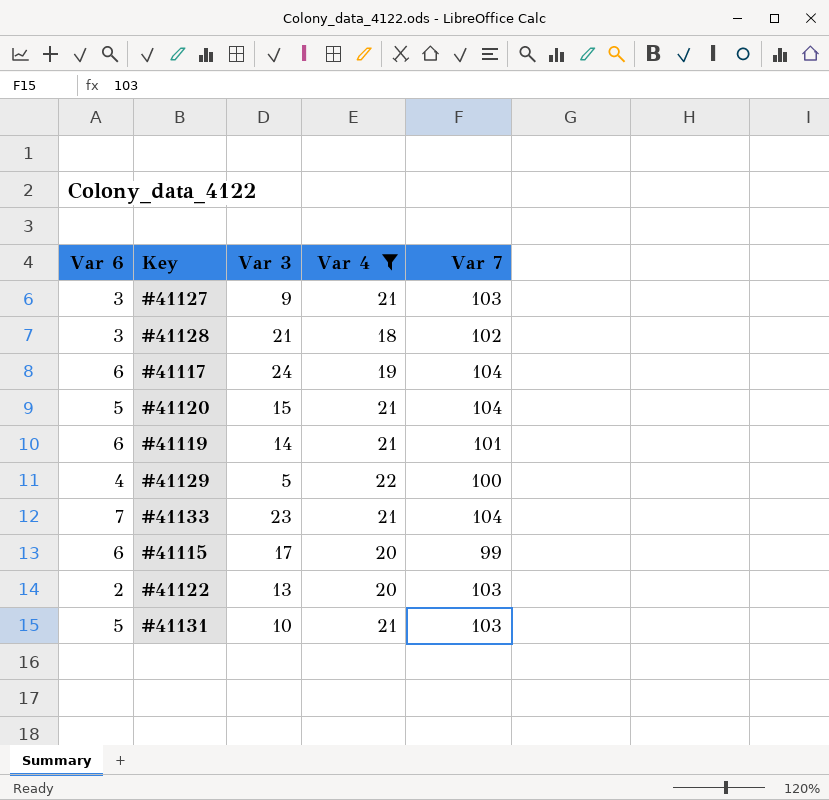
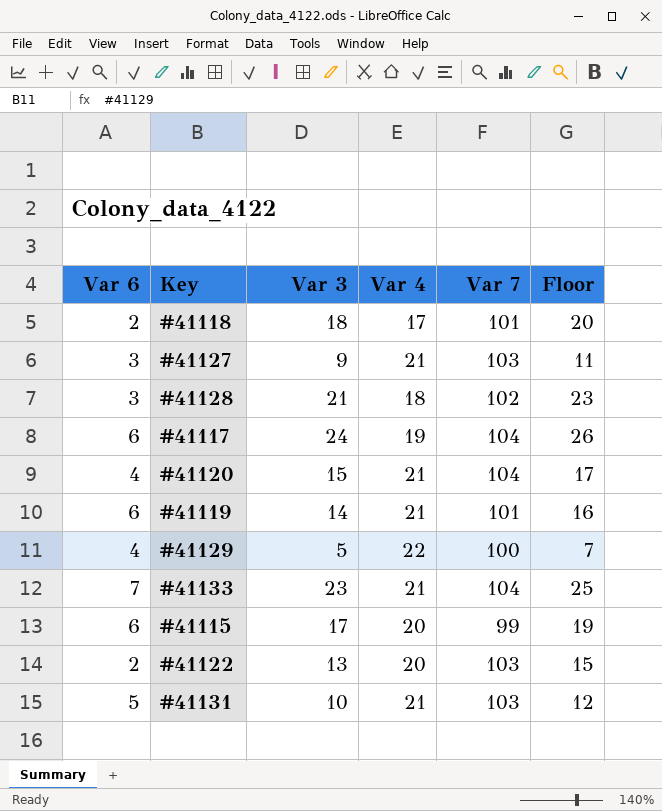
filter: Var 4 != 17 -> none
column Floor | formula: none -> [Var 3] + 2
#41120 | Var 6: 5 -> 4

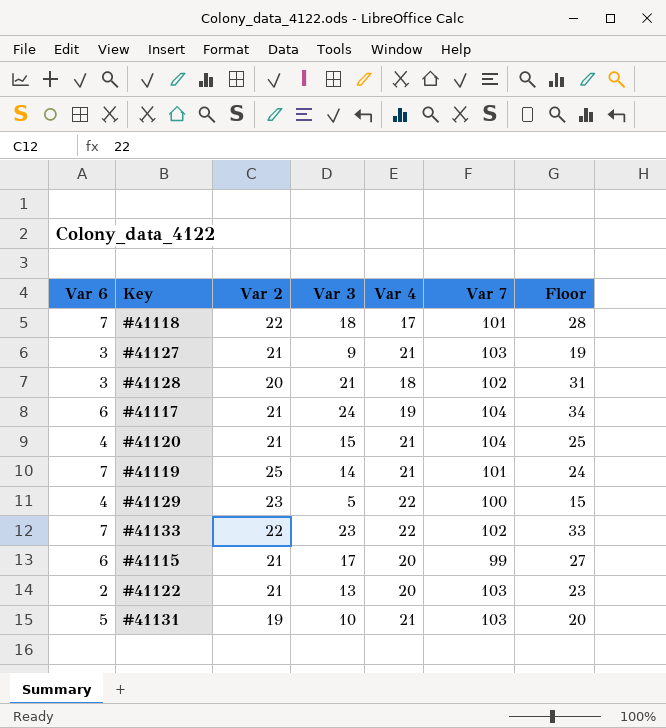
column Var 2 | position: none -> 3
column Floor | formula: [Var 3] + 2 -> [Var 3] + 10
#41118 | Var 6: 2 -> 7
#41119 | Var 6: 6 -> 7
#41133 | Var 4: 21 -> 22
#41133 | Var 7: 104 -> 102

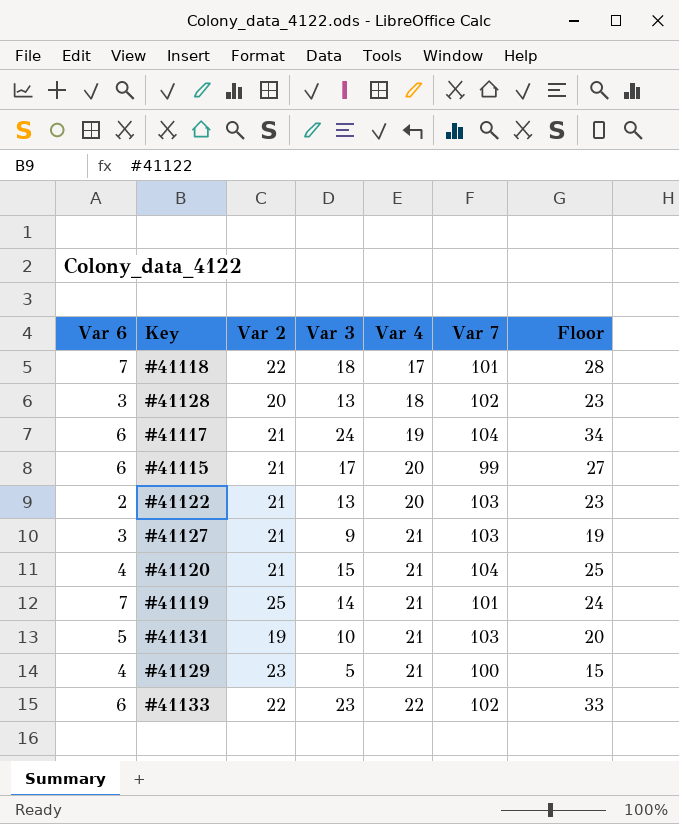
row order: none -> Var 4 ascending
#41128 | Var 3: 21 -> 13
#41128 | Floor: 31 -> 23
#41129 | Var 4: 22 -> 21
#41133 | Var 6: 7 -> 6

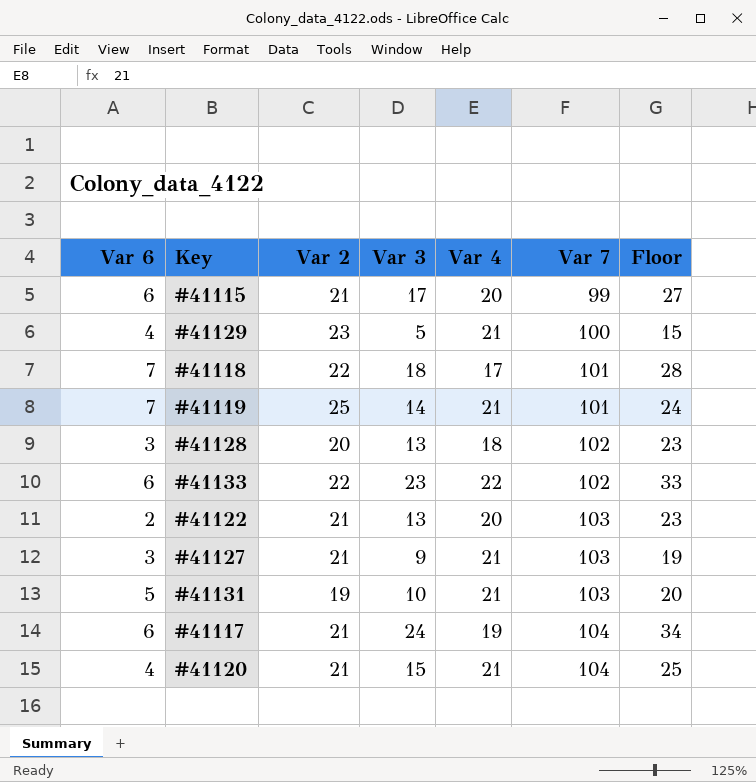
row order: Var 4 ascending -> Var 7 ascending

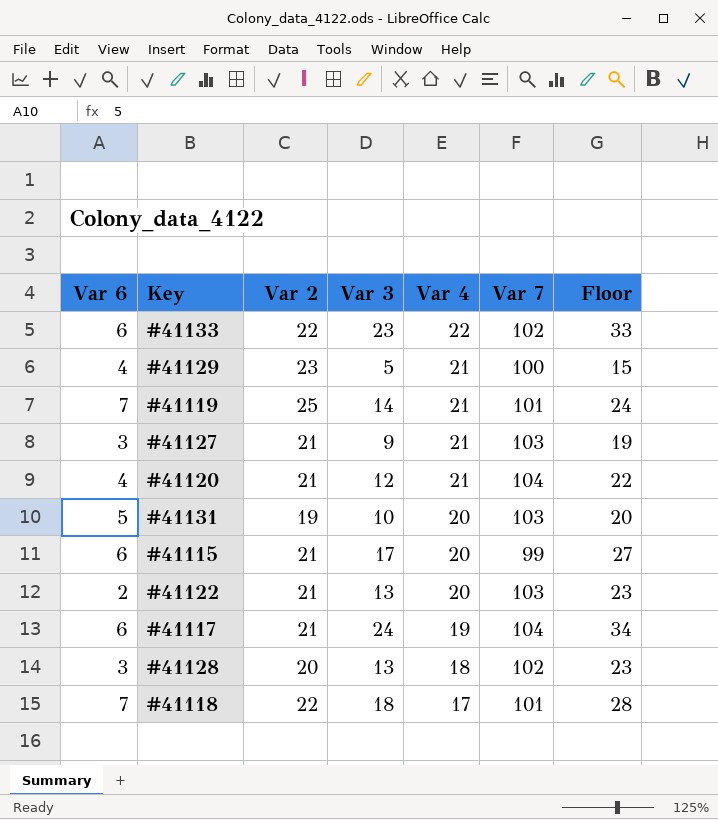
row order: Var 7 ascending -> Var 4 descending
#41120 | Var 3: 15 -> 12
#41120 | Floor: 25 -> 22
#41131 | Var 4: 21 -> 20

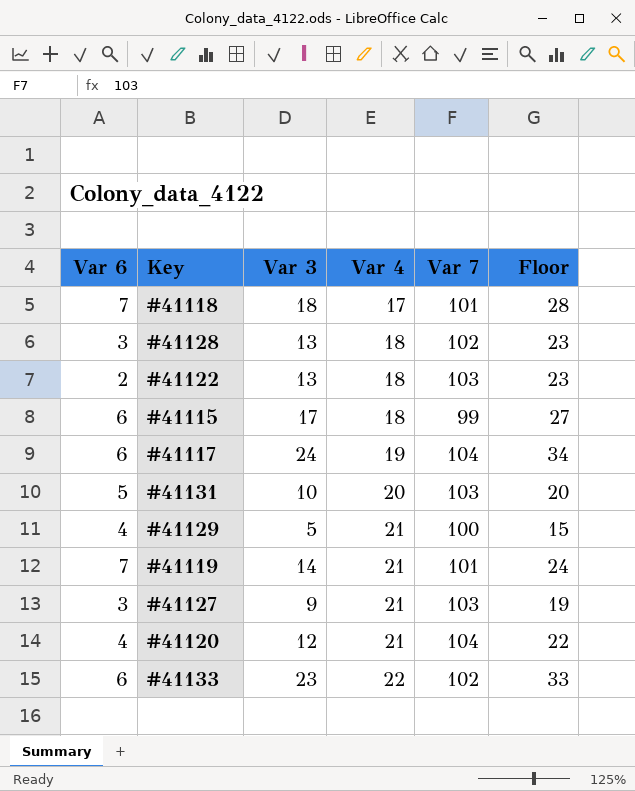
row order: Var 4 descending -> Var 4 ascending
column Var 2 | position: 3 -> none
#41122 | Var 4: 20 -> 18
#41115 | Var 4: 20 -> 18

